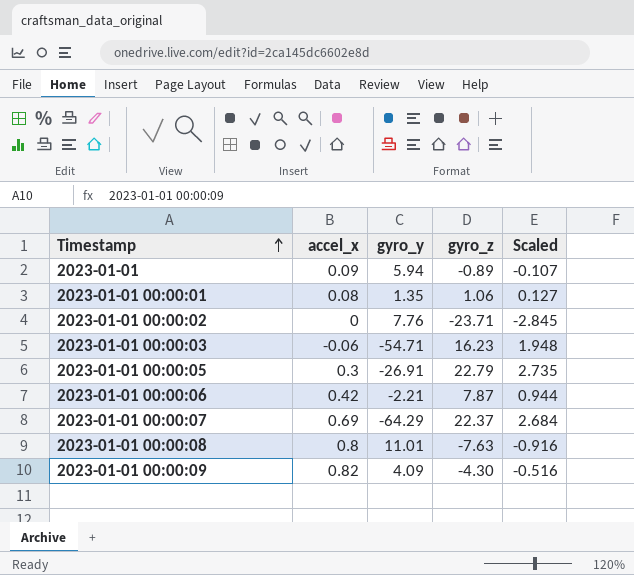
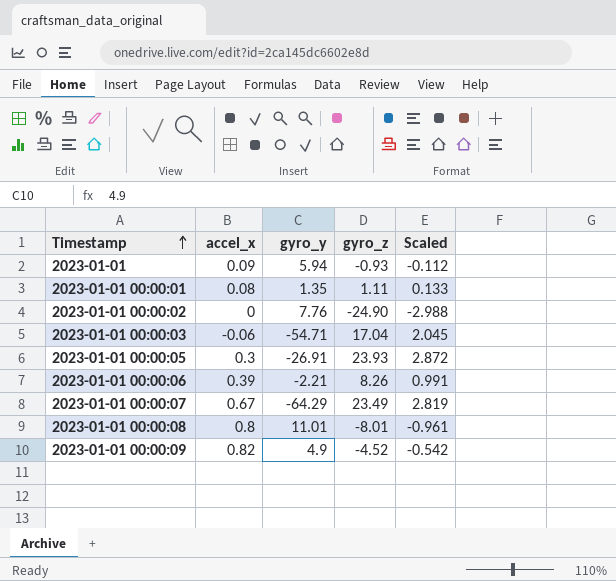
2023-01-01 | gyro_z: -0.89 -> -0.93
2023-01-01 | Scaled: -0.107 -> -0.112
2023-01-01 00:00:01 | gyro_z: 1.06 -> 1.11
2023-01-01 00:00:01 | Scaled: 0.127 -> 0.133
2023-01-01 00:00:02 | gyro_z: -23.71 -> -24.90
2023-01-01 00:00:02 | Scaled: -2.845 -> -2.988
2023-01-01 00:00:03 | gyro_z: 16.23 -> 17.04
2023-01-01 00:00:03 | Scaled: 1.948 -> 2.045
2023-01-01 00:00:05 | gyro_z: 22.79 -> 23.93
2023-01-01 00:00:05 | Scaled: 2.735 -> 2.872
2023-01-01 00:00:06 | accel_x: 0.42 -> 0.39
2023-01-01 00:00:06 | gyro_z: 7.87 -> 8.26
2023-01-01 00:00:06 | Scaled: 0.944 -> 0.991
2023-01-01 00:00:07 | accel_x: 0.69 -> 0.67
2023-01-01 00:00:07 | gyro_z: 22.37 -> 23.49
2023-01-01 00:00:07 | Scaled: 2.684 -> 2.819
2023-01-01 00:00:08 | gyro_z: -7.63 -> -8.01
2023-01-01 00:00:08 | Scaled: -0.916 -> -0.961
2023-01-01 00:00:09 | gyro_y: 4.09 -> 4.9
2023-01-01 00:00:09 | gyro_z: -4.30 -> -4.52
2023-01-01 00:00:09 | Scaled: -0.516 -> -0.542

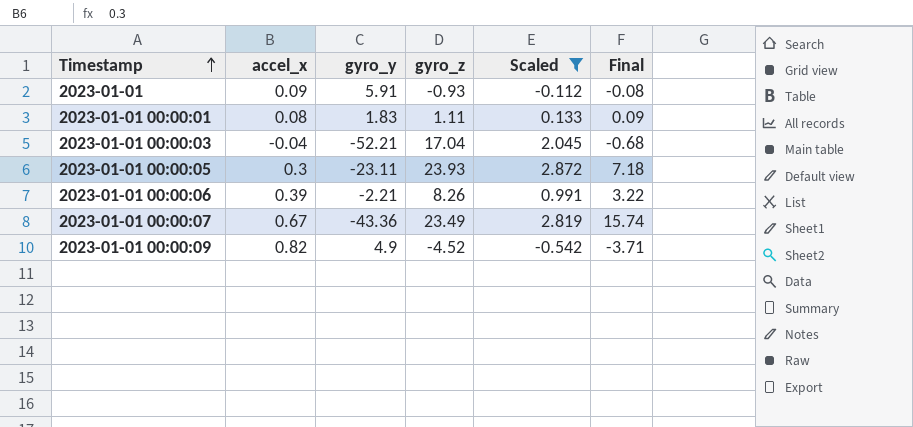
filter: none -> Scaled >= -0.542
column Final | formula: none -> [accel_x] * [gyro_z]
2023-01-01 | gyro_y: 5.94 -> 5.91
2023-01-01 00:00:01 | gyro_y: 1.35 -> 1.83
2023-01-01 00:00:03 | accel_x: -0.06 -> -0.04
2023-01-01 00:00:03 | gyro_y: -54.71 -> -52.21
2023-01-01 00:00:05 | gyro_y: -26.91 -> -23.11
2023-01-01 00:00:07 | gyro_y: -64.29 -> -43.36

